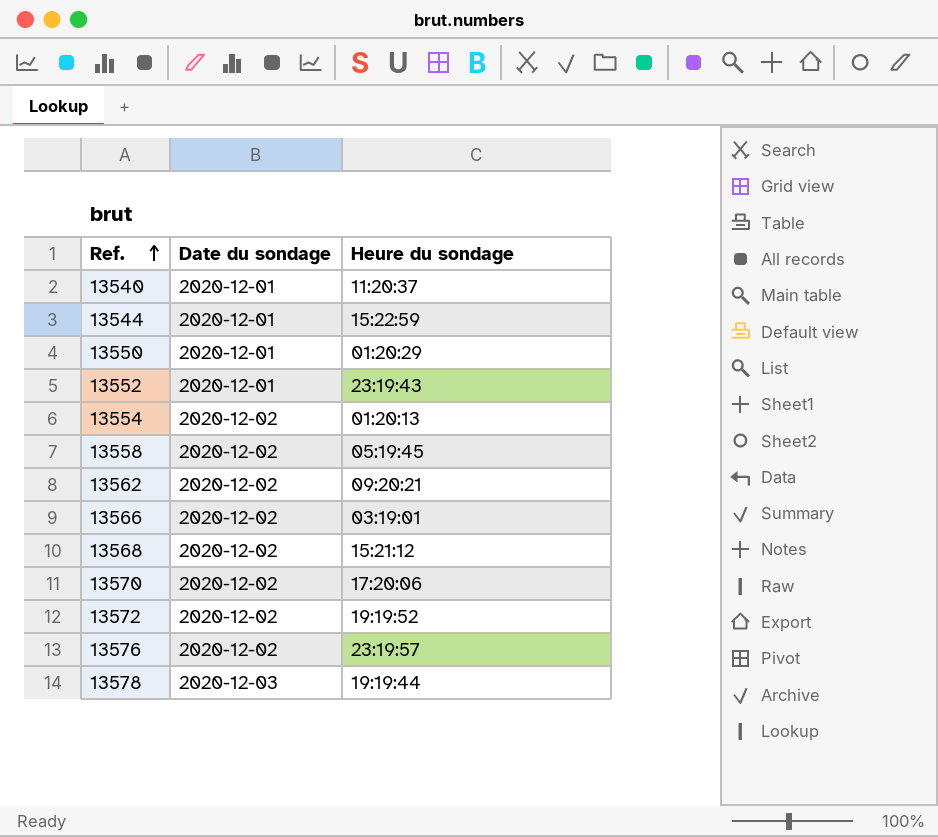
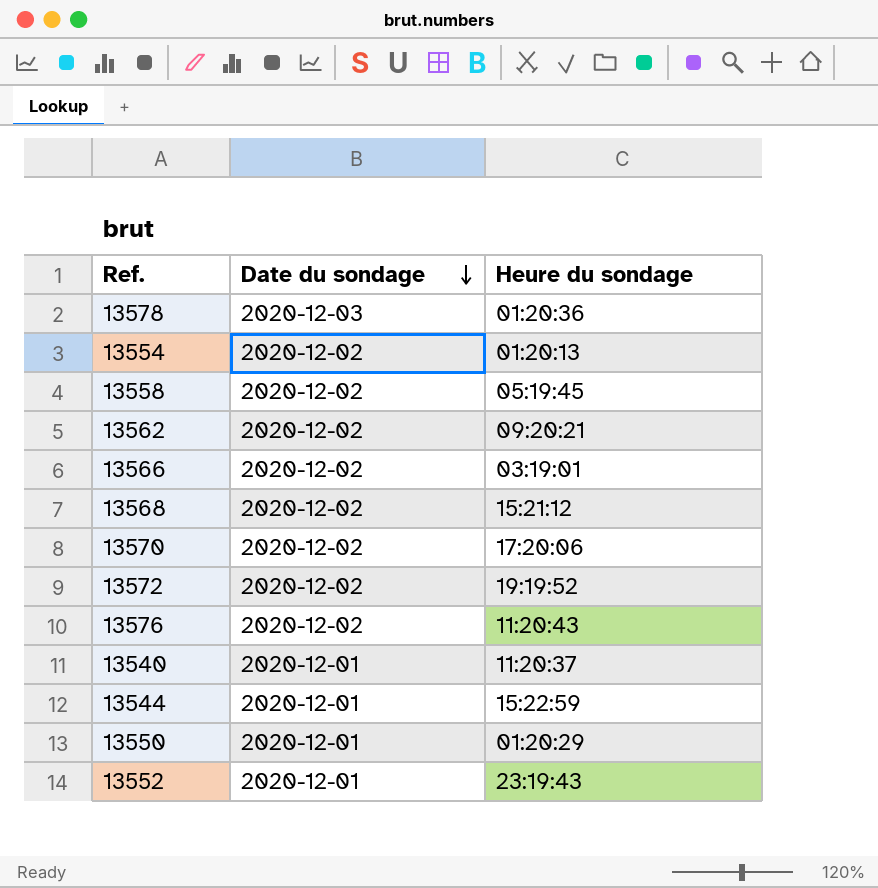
row order: Ref. ascending -> Date du sondage descending
13578 | Heure du sondage: 19:19:44 -> 01:20:36
13576 | Heure du sondage: 23:19:57 -> 11:20:43

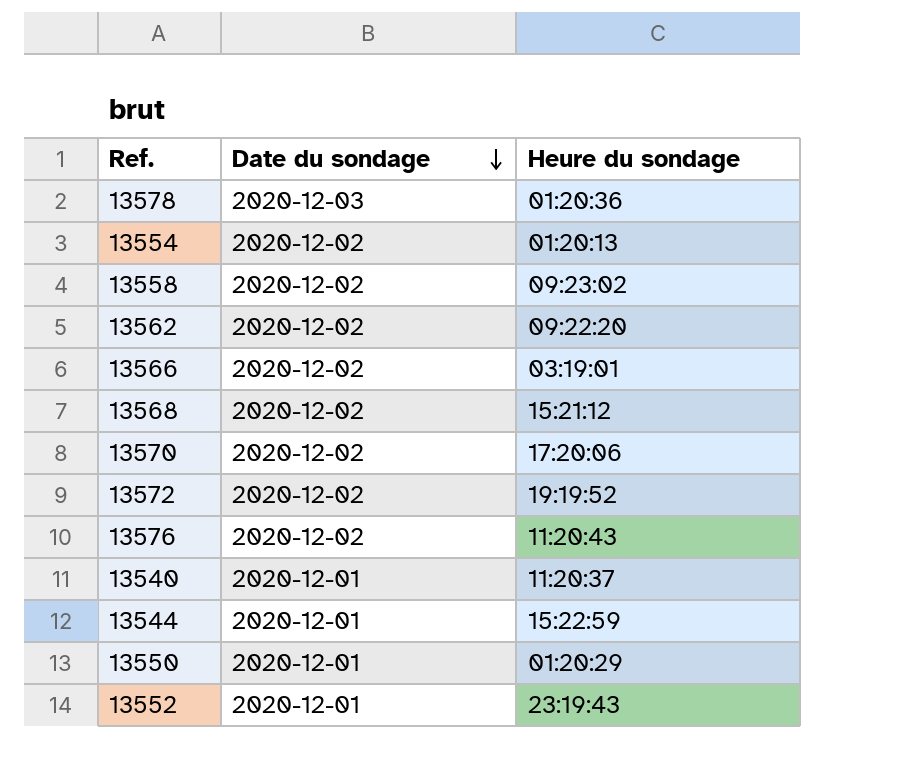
13558 | Heure du sondage: 05:19:45 -> 09:23:02
13562 | Heure du sondage: 09:20:21 -> 09:22:20

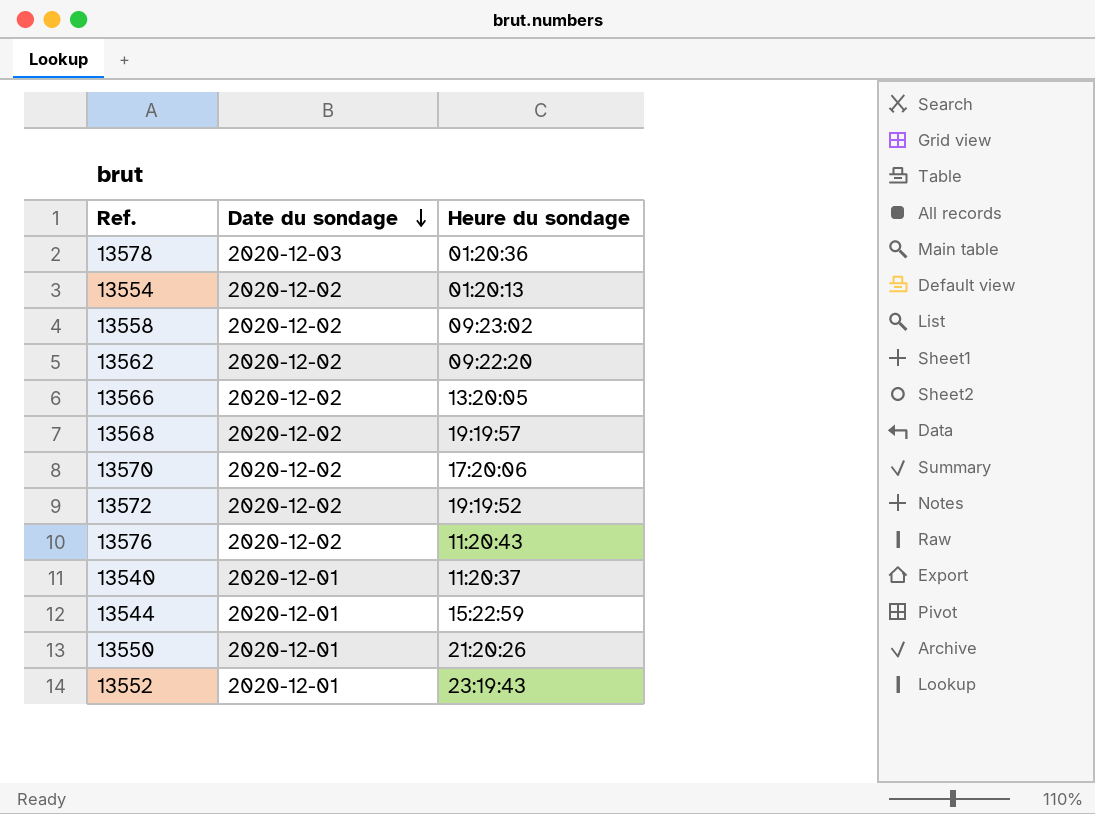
13566 | Heure du sondage: 03:19:01 -> 13:20:05
13568 | Heure du sondage: 15:21:12 -> 19:19:57
13550 | Heure du sondage: 01:20:29 -> 21:20:26

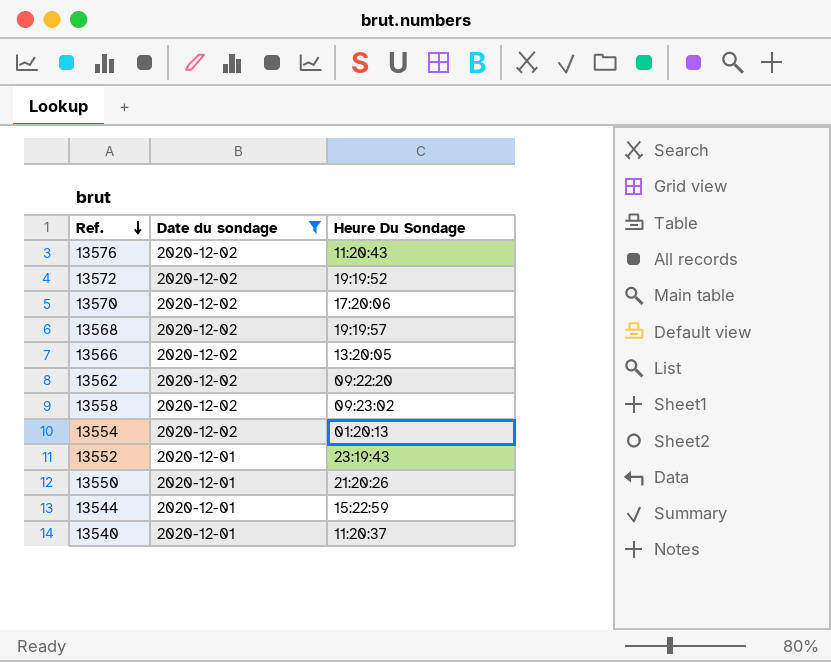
filter: none -> Date du sondage != 2020-12-03
row order: Date du sondage descending -> Ref. descending
column name: Heure du sondage -> Heure Du Sondage

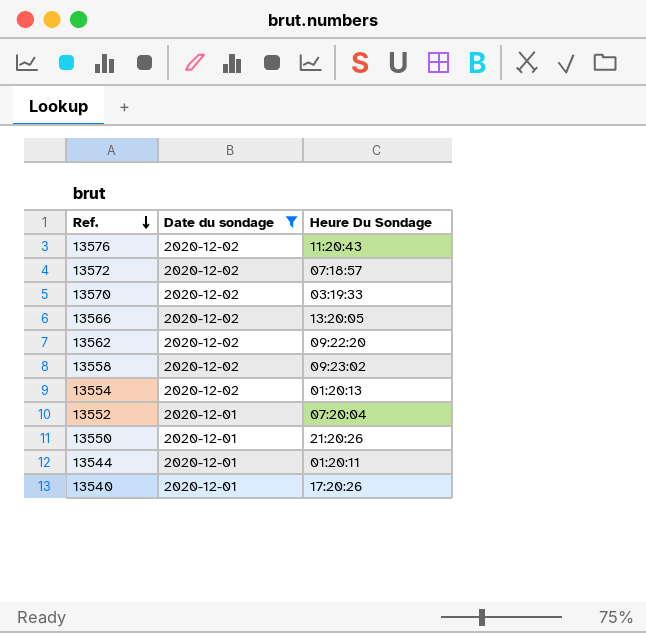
row 13568: 2020-12-02 | 19:19:57 -> none
13572 | Heure Du Sondage: 19:19:52 -> 07:18:57
13570 | Heure Du Sondage: 17:20:06 -> 03:19:33
13552 | Heure Du Sondage: 23:19:43 -> 07:20:04
13544 | Heure Du Sondage: 15:22:59 -> 01:20:11
13540 | Heure Du Sondage: 11:20:37 -> 17:20:26

